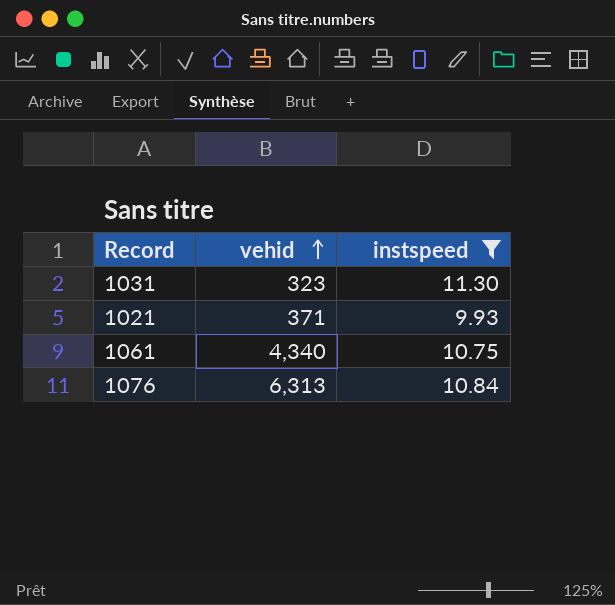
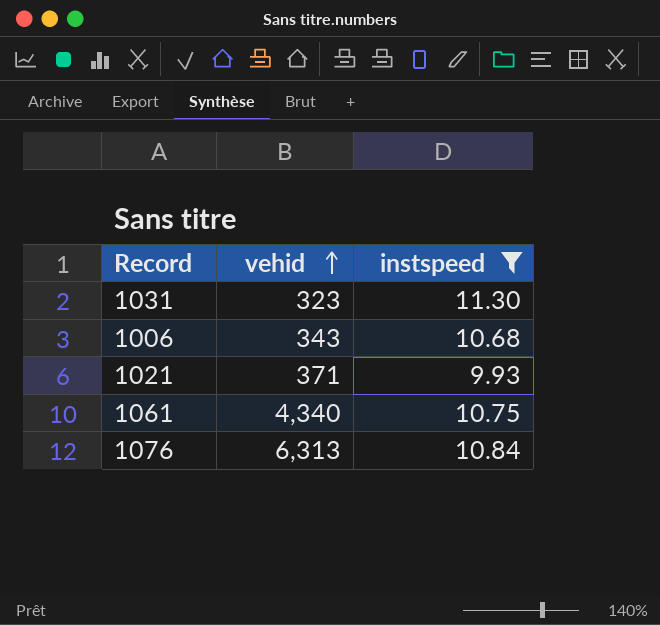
row 1006: none -> 343 | 10.68

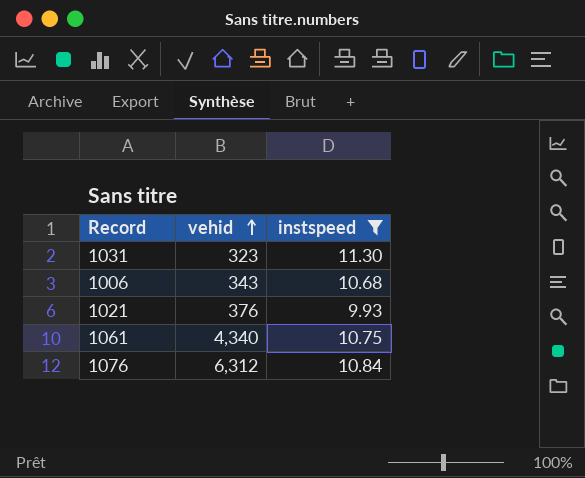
1021 | vehid: 371 -> 376
1076 | vehid: 6,313 -> 6,312

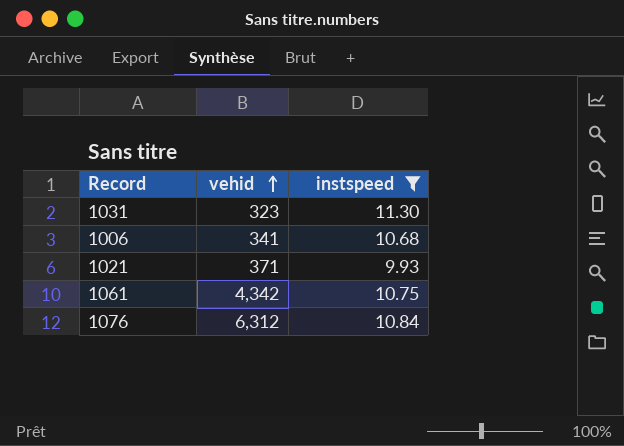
1006 | vehid: 343 -> 341
1021 | vehid: 376 -> 371
1061 | vehid: 4,340 -> 4,342

